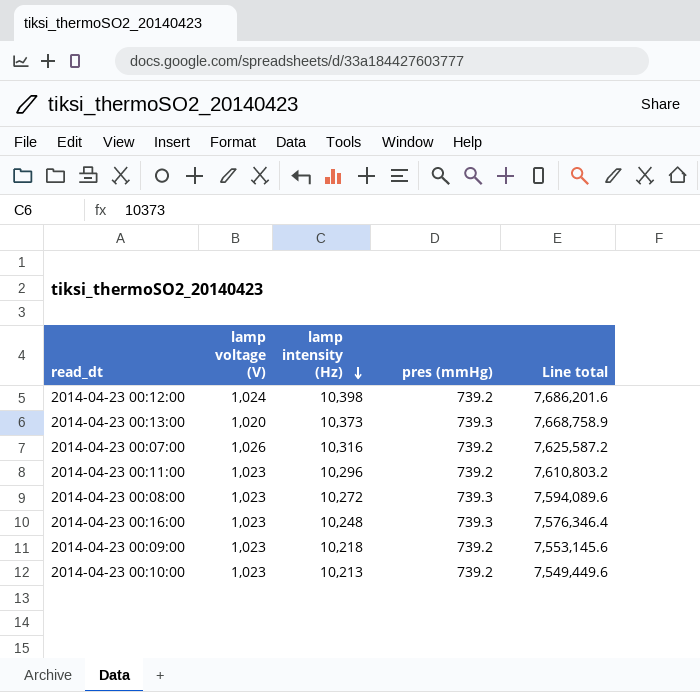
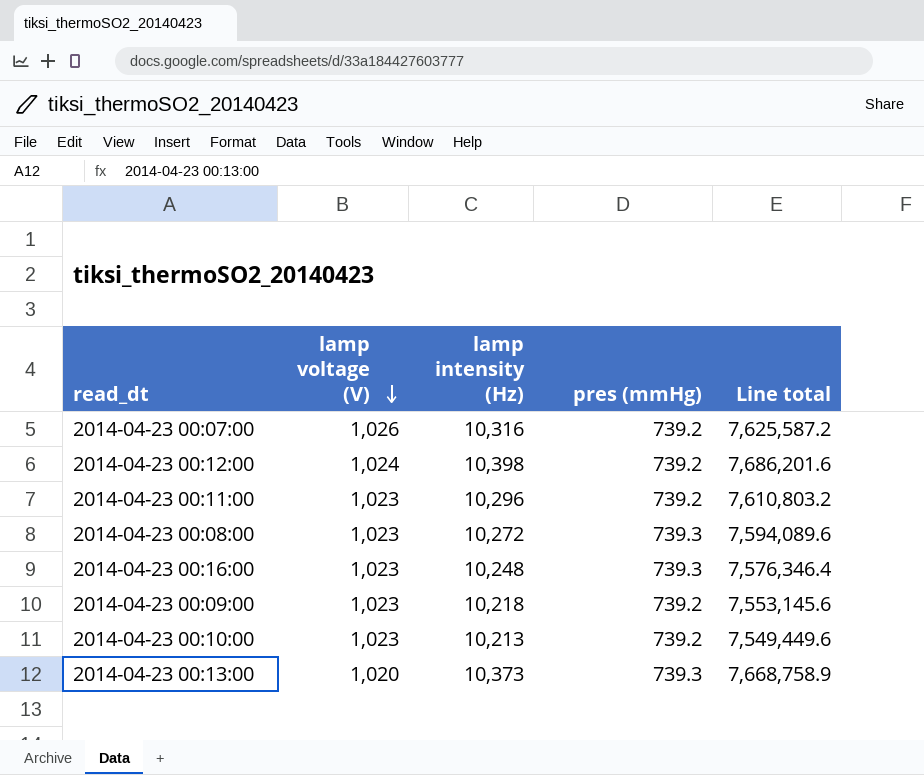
row order: lamp intensity (Hz) descending -> lamp voltage (V) descending

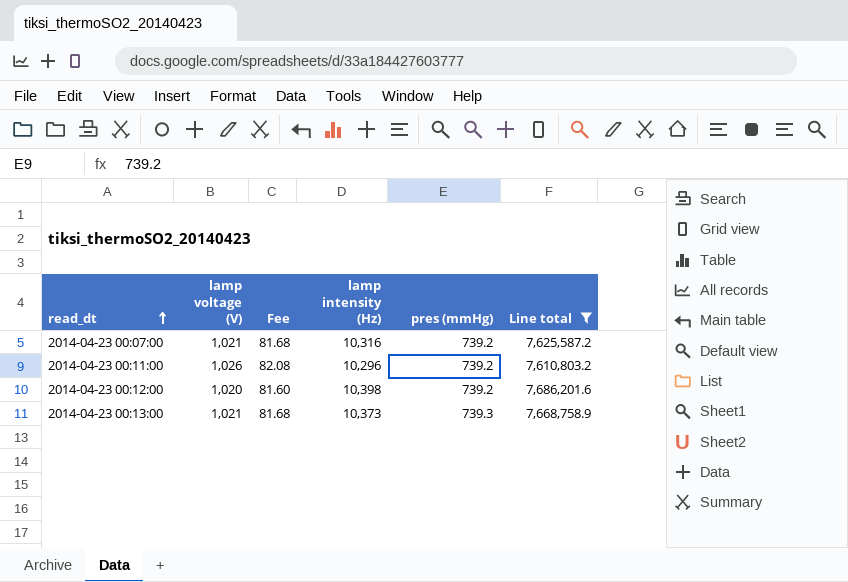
filter: none -> Line total >= 7,610,803.2
row order: lamp voltage (V) descending -> read_dt ascending
column Fee | formula: none -> [lamp voltage (V)] * 0.08
2014-04-23 00:07:00 | lamp voltage (V): 1,026 -> 1,021
2014-04-23 00:11:00 | lamp voltage (V): 1,023 -> 1,026
2014-04-23 00:12:00 | lamp voltage (V): 1,024 -> 1,020
2014-04-23 00:13:00 | lamp voltage (V): 1,020 -> 1,021

